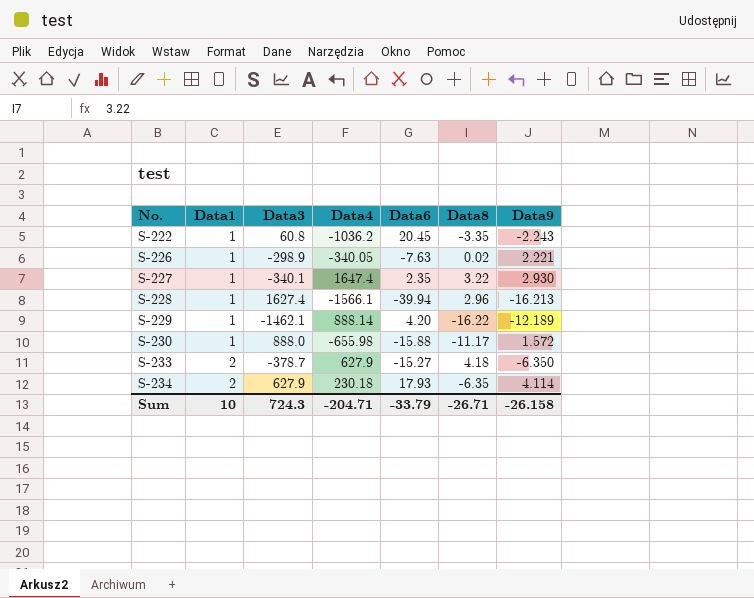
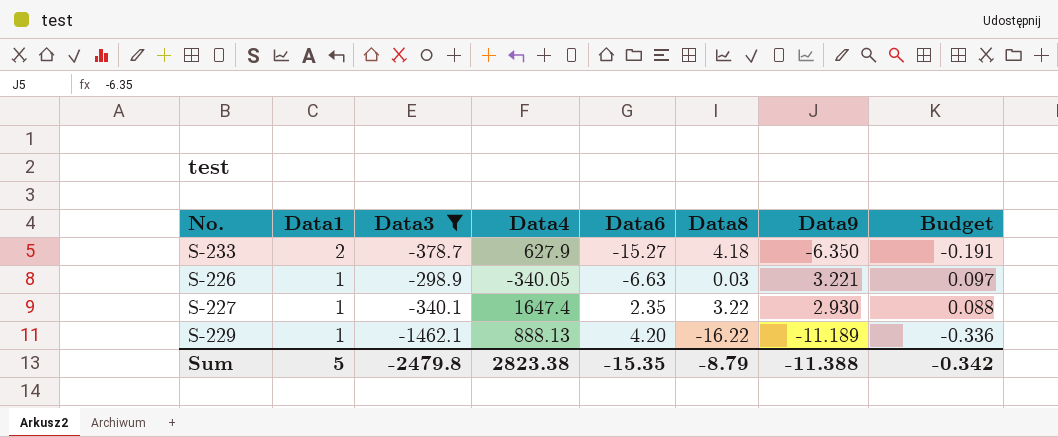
filter: none -> Data3 <= -298.9
row order: No. ascending -> Data1 descending
column Budget | formula: none -> [Data9] * 0.03
S-226 | Data6: -7.63 -> -6.63
S-226 | Data8: 0.02 -> 0.03
S-226 | Data9: 2.221 -> 3.221
S-229 | Data4: 888.14 -> 888.13
S-229 | Data9: -12.189 -> -11.189
Sum | Data1: 10 -> 5
Sum | Data3: 724.3 -> -2479.8
Sum | Data4: -204.71 -> 2823.38
Sum | Data6: -33.79 -> -15.35
Sum | Data8: -26.71 -> -8.79
Sum | Data9: -26.158 -> -11.388

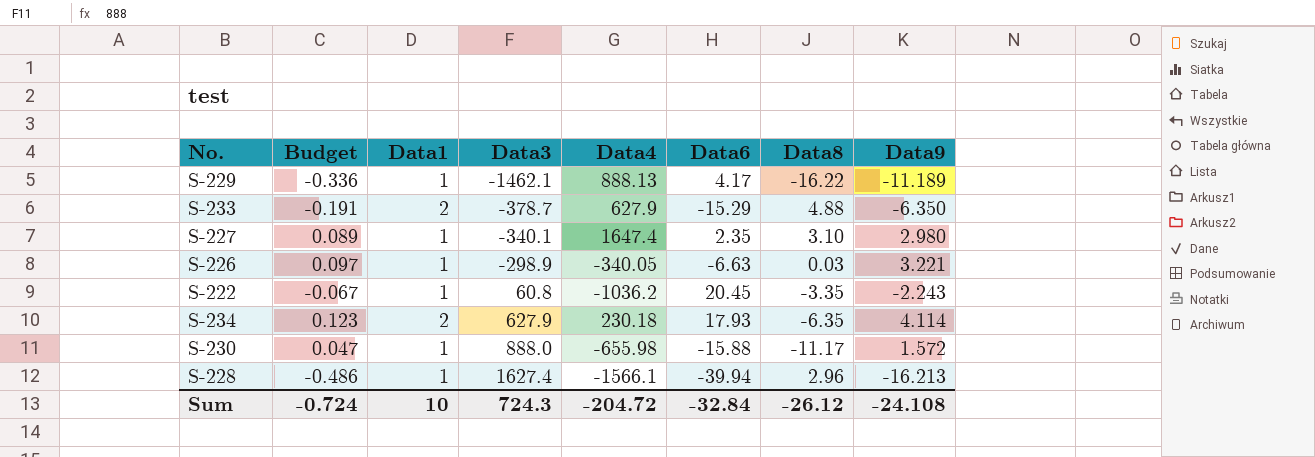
filter: Data3 <= -298.9 -> none
row order: Data1 descending -> Data3 ascending
column Budget | position: 8 -> 2
S-229 | Data6: 4.20 -> 4.17
S-233 | Data6: -15.27 -> -15.29
S-233 | Data8: 4.18 -> 4.88
S-227 | Budget: 0.088 -> 0.089
S-227 | Data8: 3.22 -> 3.10
S-227 | Data9: 2.930 -> 2.980
Sum | Budget: -0.342 -> -0.724
Sum | Data1: 5 -> 10
Sum | Data3: -2479.8 -> 724.3
Sum | Data4: 2823.38 -> -204.72
Sum | Data6: -15.35 -> -32.84
Sum | Data8: -8.79 -> -26.12
Sum | Data9: -11.388 -> -24.108

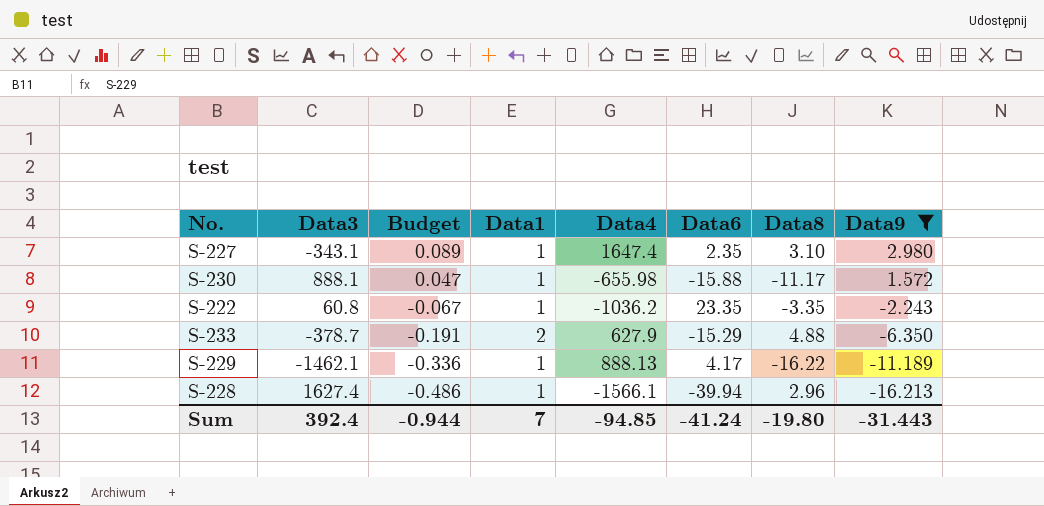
filter: none -> Data9 <= 2.980
row order: Data3 ascending -> Budget descending
column Data3 | position: 4 -> 2
S-227 | Data3: -340.1 -> -343.1
S-230 | Data3: 888.0 -> 888.1
S-222 | Data6: 20.45 -> 23.35
Sum | Data3: 724.3 -> 392.4
Sum | Budget: -0.724 -> -0.944
Sum | Data1: 10 -> 7
Sum | Data4: -204.72 -> -94.85
Sum | Data6: -32.84 -> -41.24
Sum | Data8: -26.12 -> -19.80
Sum | Data9: -24.108 -> -31.443

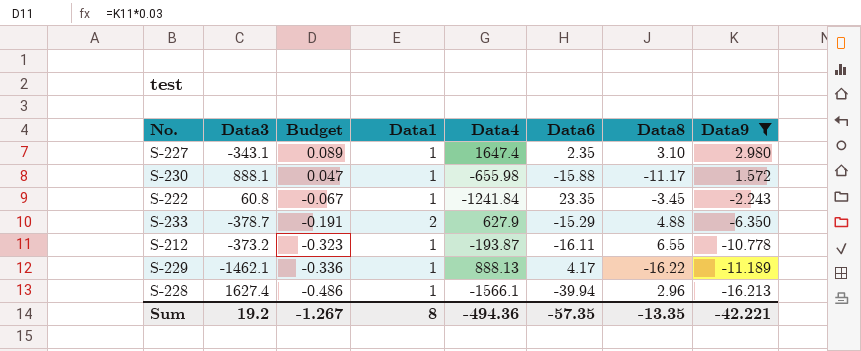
S-222 | Data4: -1036.2 -> -1241.84
S-222 | Data8: -3.35 -> -3.45
row S-212: none -> -373.2 | -0.323 | 1 | -193.87 | -16.11 | 6.55 | -10.778
Sum | Data3: 392.4 -> 19.2
Sum | Budget: -0.944 -> -1.267
Sum | Data1: 7 -> 8
Sum | Data4: -94.85 -> -494.36
Sum | Data6: -41.24 -> -57.35
Sum | Data8: -19.80 -> -13.35
Sum | Data9: -31.443 -> -42.221

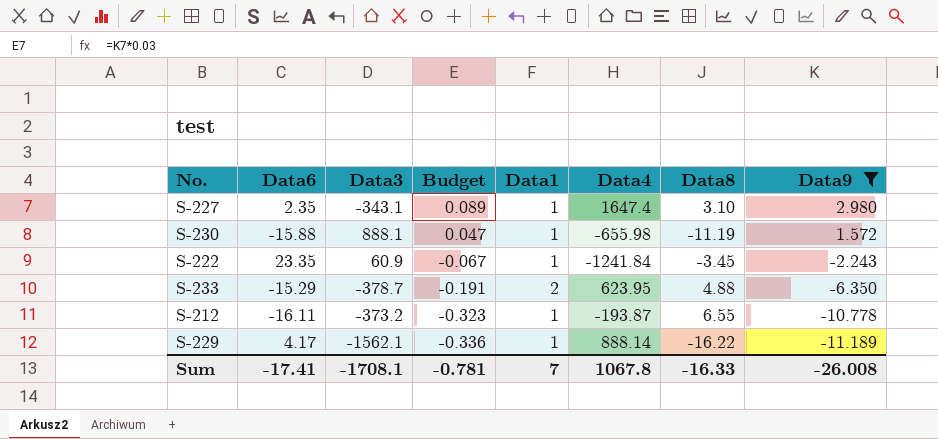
column Data6 | position: 6 -> 2
row S-228: 1627.4 | -0.486 | 1 | -1566.1 | -39.94 | 2.96 | -16.213 -> none
S-230 | Data8: -11.17 -> -11.19
S-222 | Data3: 60.8 -> 60.9
S-233 | Data4: 627.9 -> 623.95
S-229 | Data3: -1462.1 -> -1562.1
S-229 | Data4: 888.13 -> 888.14
Sum | Data6: -57.35 -> -17.41
Sum | Data3: 19.2 -> -1708.1
Sum | Budget: -1.267 -> -0.781
Sum | Data1: 8 -> 7
Sum | Data4: -494.36 -> 1067.8
Sum | Data8: -13.35 -> -16.33
Sum | Data9: -42.221 -> -26.008

